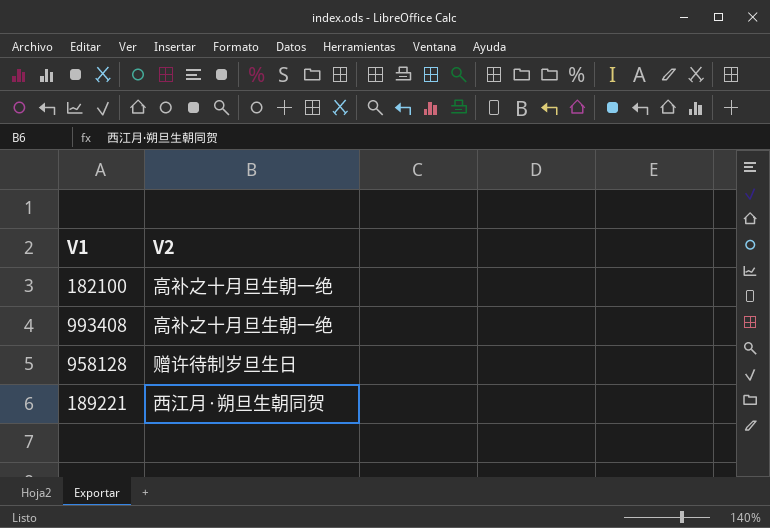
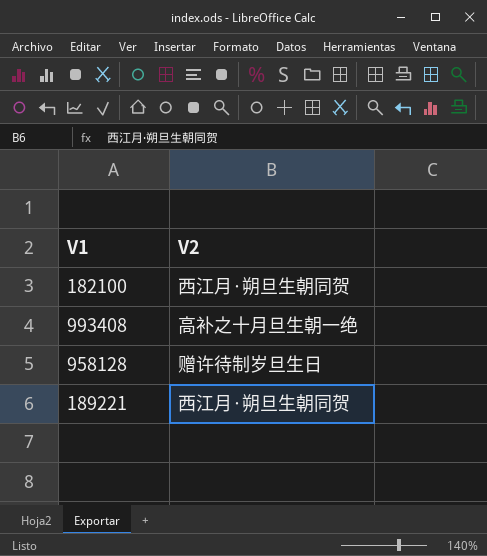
182100 | V2: 高补之十月旦生朝一绝 -> 西江月·朔旦生朝同贺

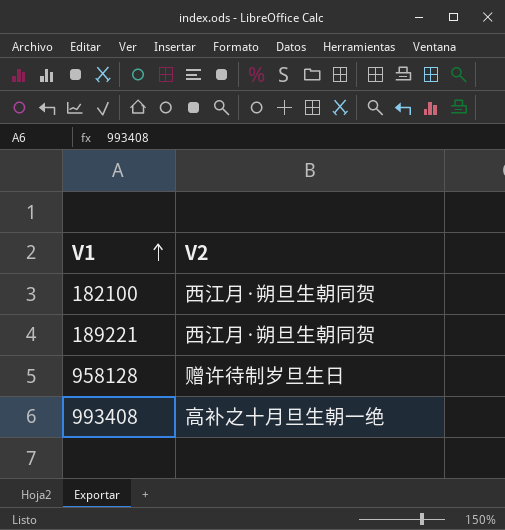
row order: none -> V1 ascending

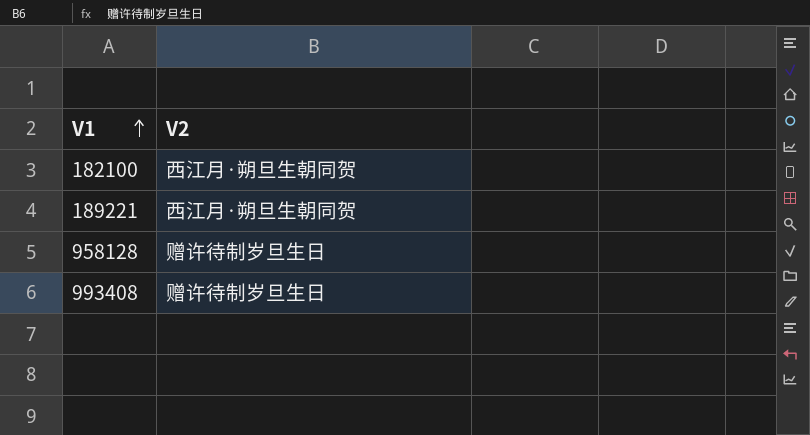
993408 | V2: 高补之十月旦生朝一绝 -> 赠许待制岁旦生日

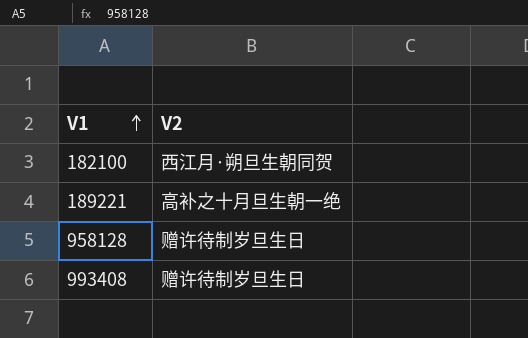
189221 | V2: 西江月·朔旦生朝同贺 -> 高补之十月旦生朝一绝

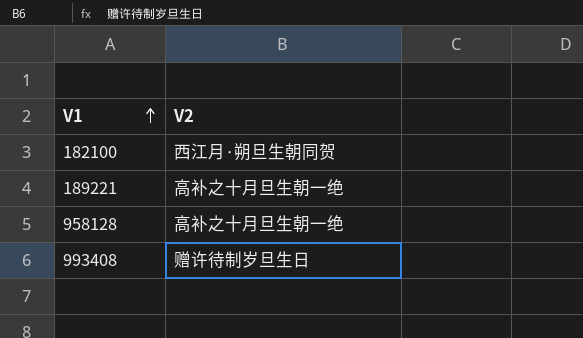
958128 | V2: 赠许待制岁旦生日 -> 高补之十月旦生朝一绝

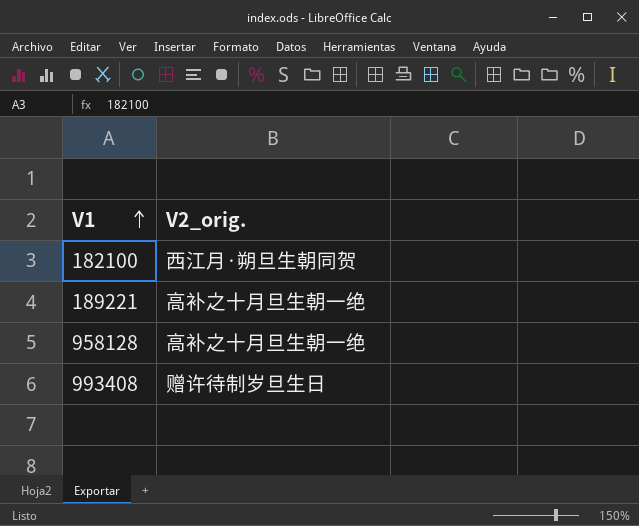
column name: V2 -> V2_orig.

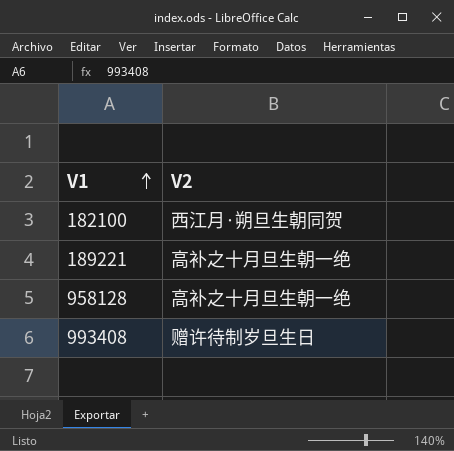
column name: V2_orig. -> V2

